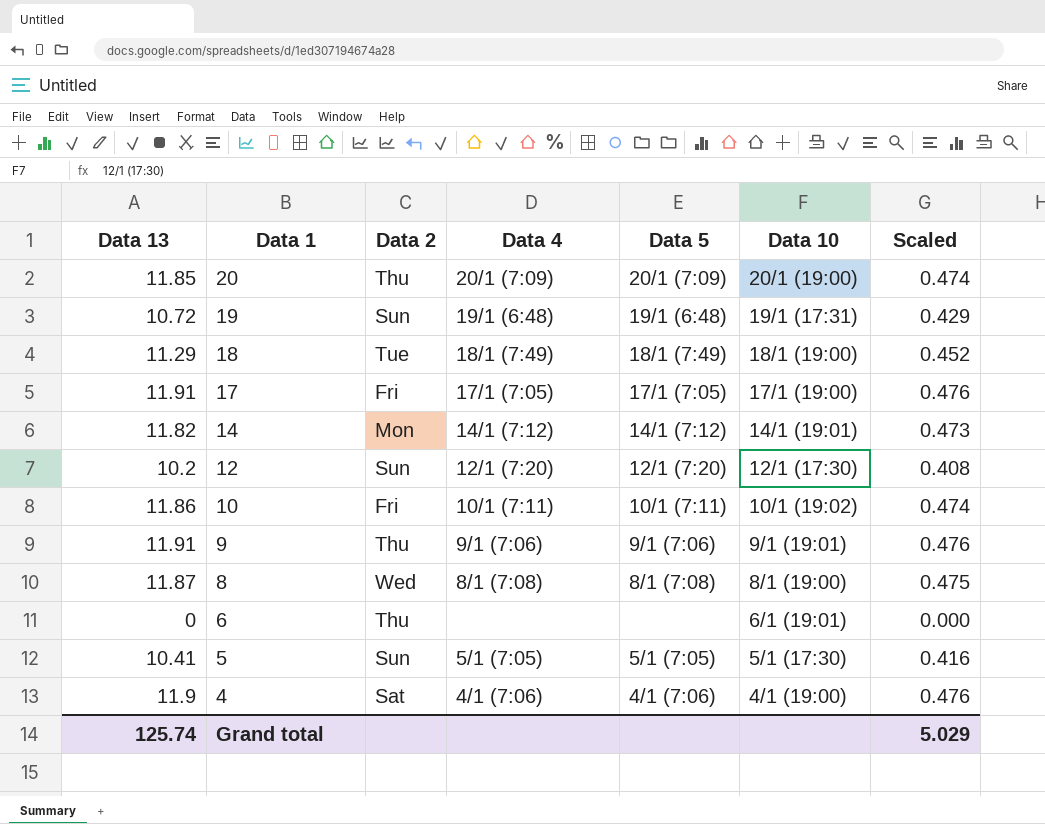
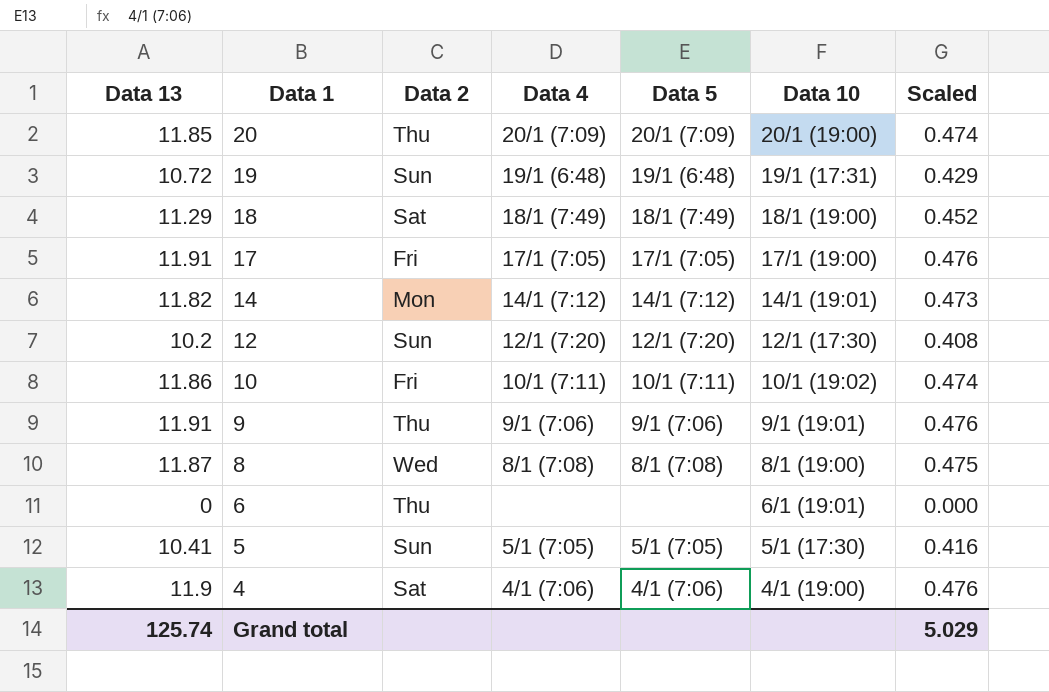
18 | Data 2: Tue -> Sat

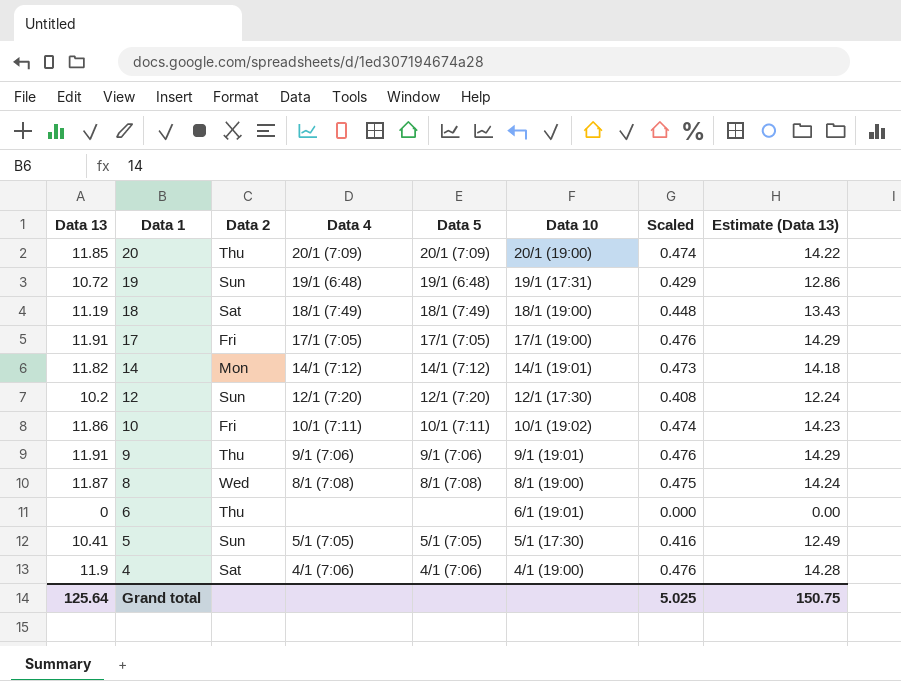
column Estimate (Data 13) | formula: none -> [Data 13] * 1.2
18 | Data 13: 11.29 -> 11.19
18 | Scaled: 0.452 -> 0.448
Grand total | Data 13: 125.74 -> 125.64
Grand total | Scaled: 5.029 -> 5.025

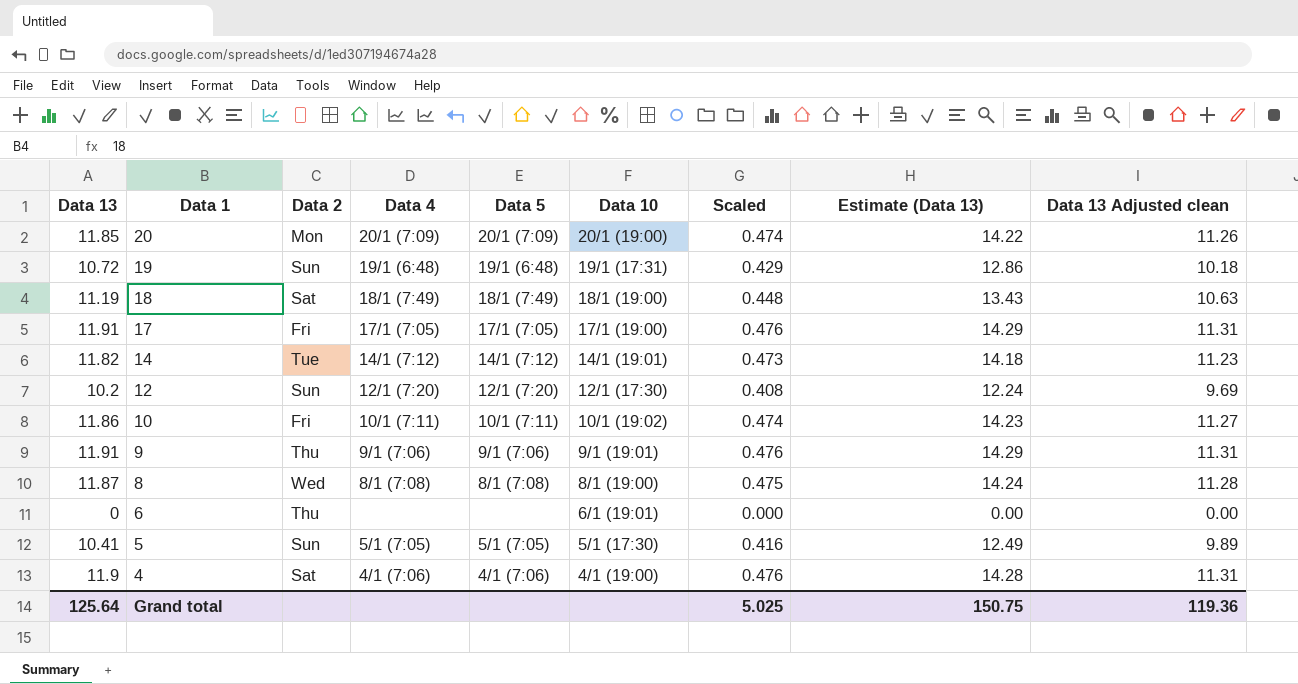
column Data 13 Adjusted clean | formula: none -> [Data 13] * 0.95
20 | Data 2: Thu -> Mon
14 | Data 2: Mon -> Tue

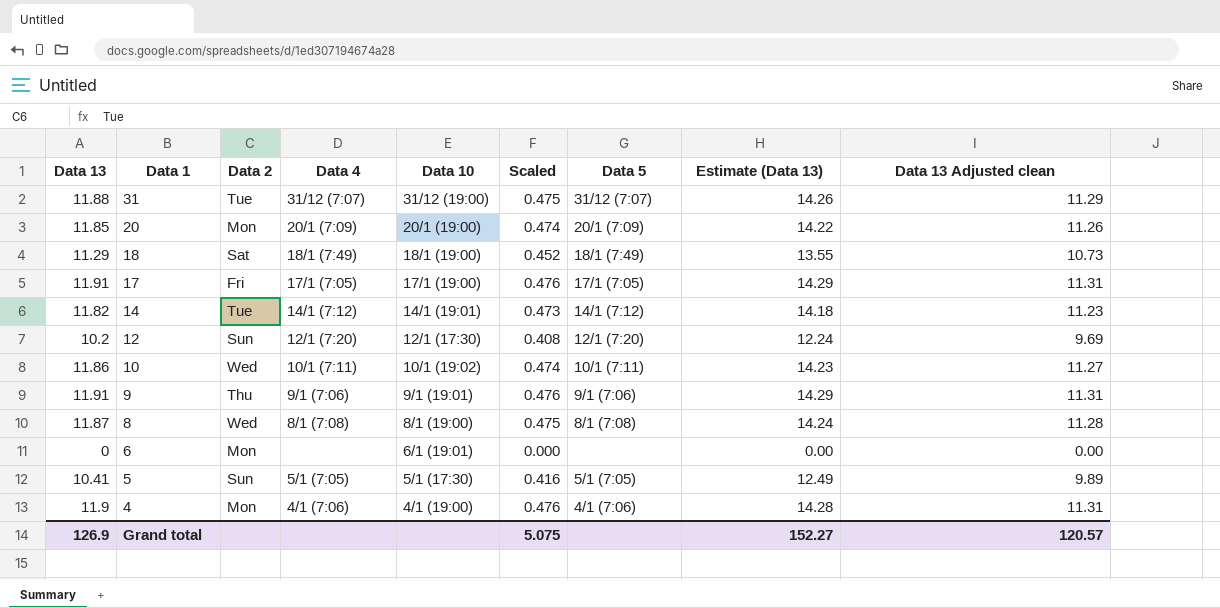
column Data 5 | position: 5 -> 7
row 19: 10.72 | Sun | 19/1 (6:48) | 19/1 (6:48) | 19/1 (17:31) | 0.429 | 12.86 | 10.18 -> none
row 31: none -> 11.88 | Tue | 31/12 (7:07) | 31/12 (19:00) | 0.475 | 31/12 (7:07) | 14.26 | 11.29
18 | Data 13: 11.19 -> 11.29
18 | Scaled: 0.448 -> 0.452
18 | Estimate (Data 13): 13.43 -> 13.55
18 | Data 13 Adjusted clean: 10.63 -> 10.73
10 | Data 2: Fri -> Wed
6 | Data 2: Thu -> Mon
4 | Data 2: Sat -> Mon
Grand total | Data 13: 125.64 -> 126.9
Grand total | Scaled: 5.025 -> 5.075
Grand total | Estimate (Data 13): 150.75 -> 152.27
Grand total | Data 13 Adjusted clean: 119.36 -> 120.57

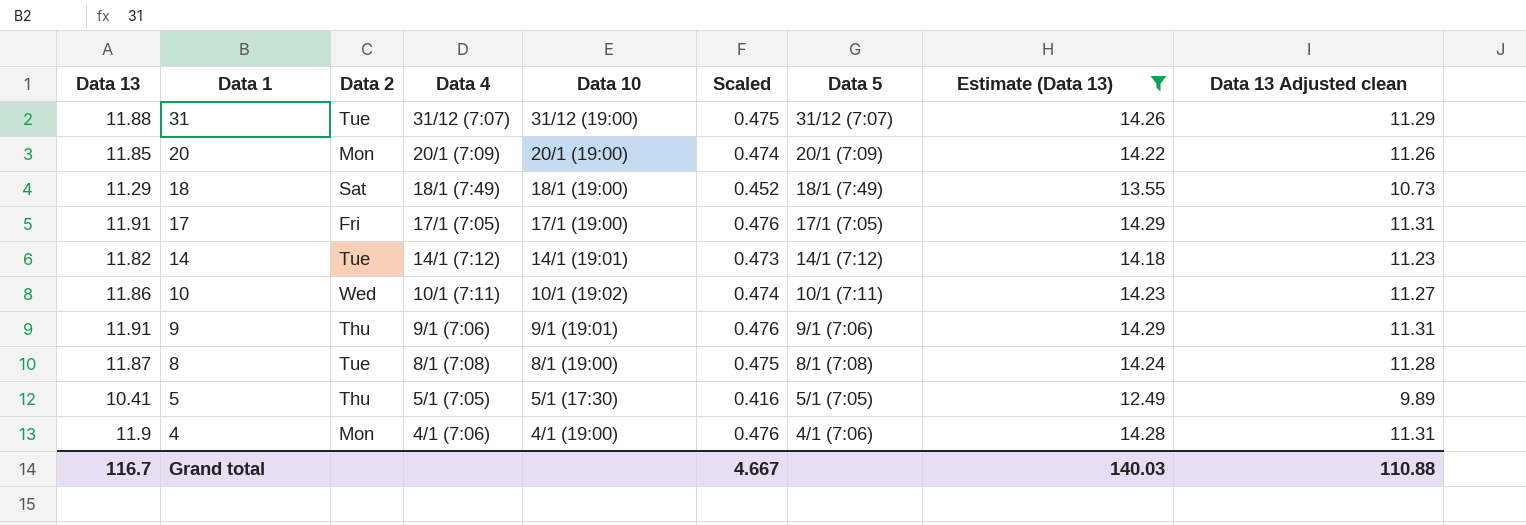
filter: none -> Estimate (Data 13) >= 12.49
8 | Data 2: Wed -> Tue
5 | Data 2: Sun -> Thu
Grand total | Data 13: 126.9 -> 116.7
Grand total | Scaled: 5.075 -> 4.667
Grand total | Estimate (Data 13): 152.27 -> 140.03
Grand total | Data 13 Adjusted clean: 120.57 -> 110.88

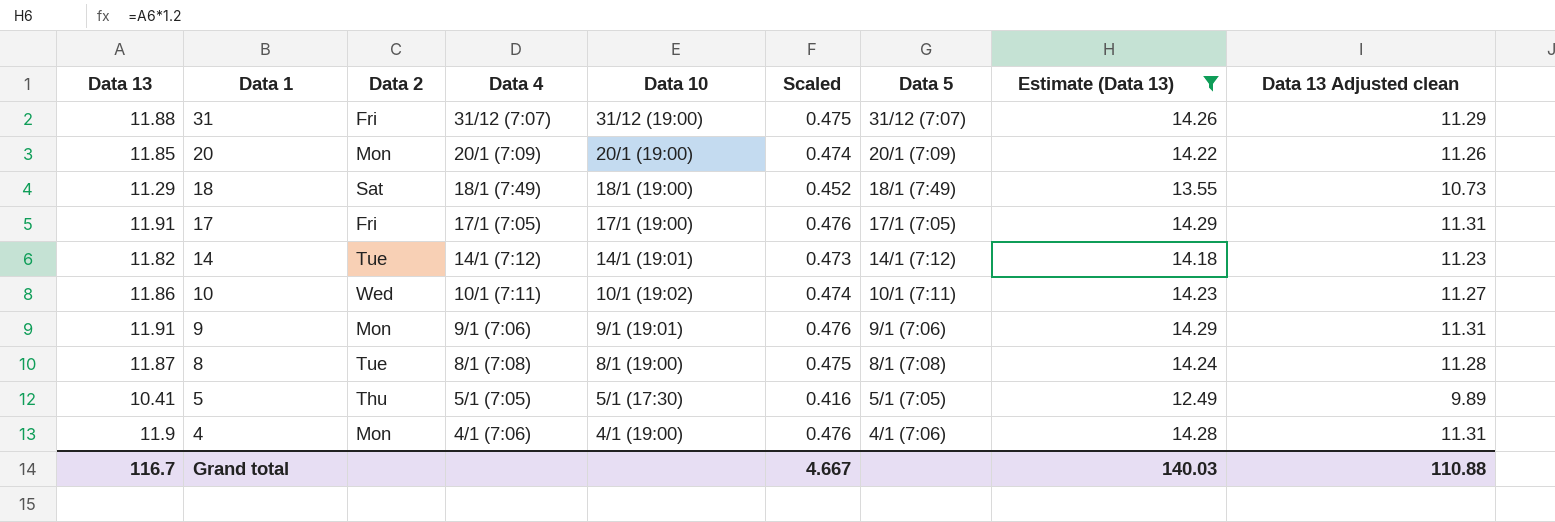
31 | Data 2: Tue -> Fri
9 | Data 2: Thu -> Mon

